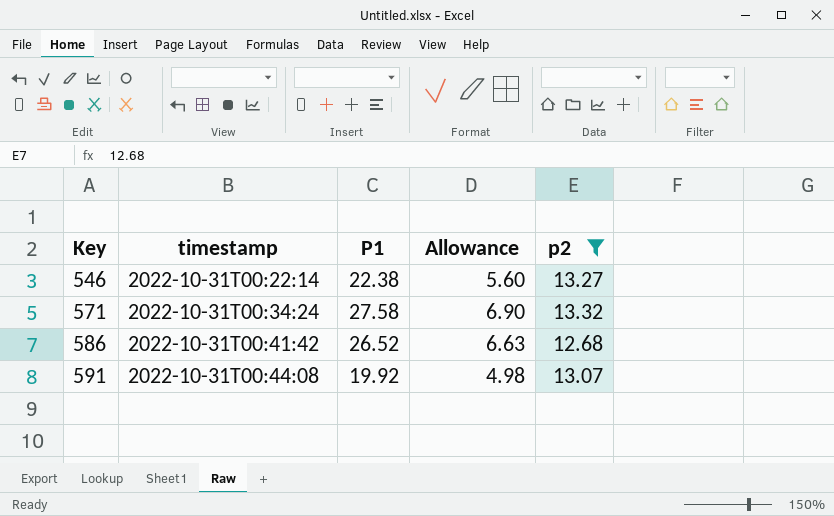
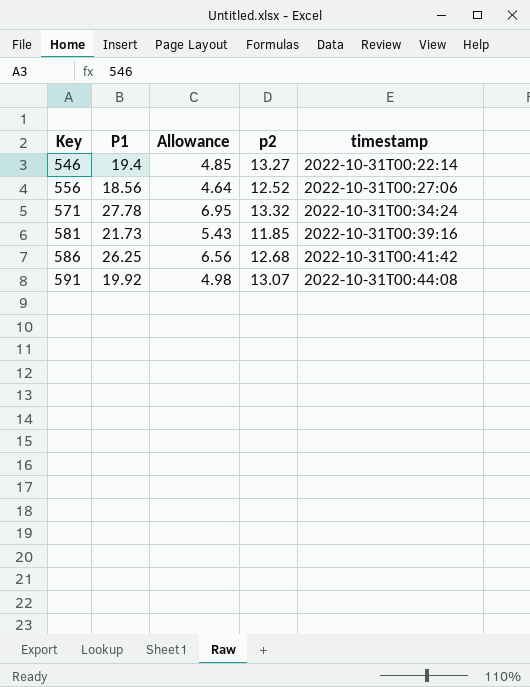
filter: p2 >= 12.68 -> none
column timestamp | position: 2 -> 5
546 | P1: 22.38 -> 19.4
546 | Allowance: 5.60 -> 4.85
571 | P1: 27.58 -> 27.78
571 | Allowance: 6.90 -> 6.95
586 | P1: 26.52 -> 26.25
586 | Allowance: 6.63 -> 6.56

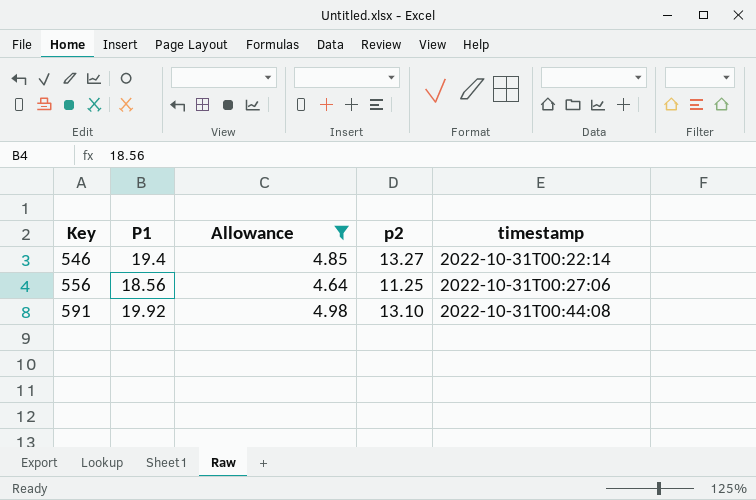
filter: none -> Allowance <= 4.98
556 | p2: 12.52 -> 11.25
591 | p2: 13.07 -> 13.10

